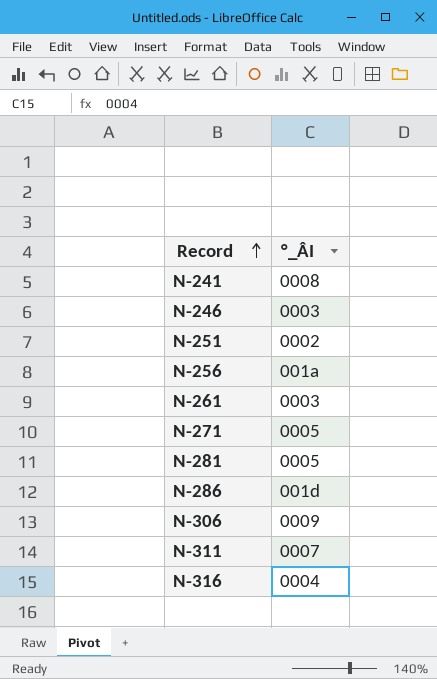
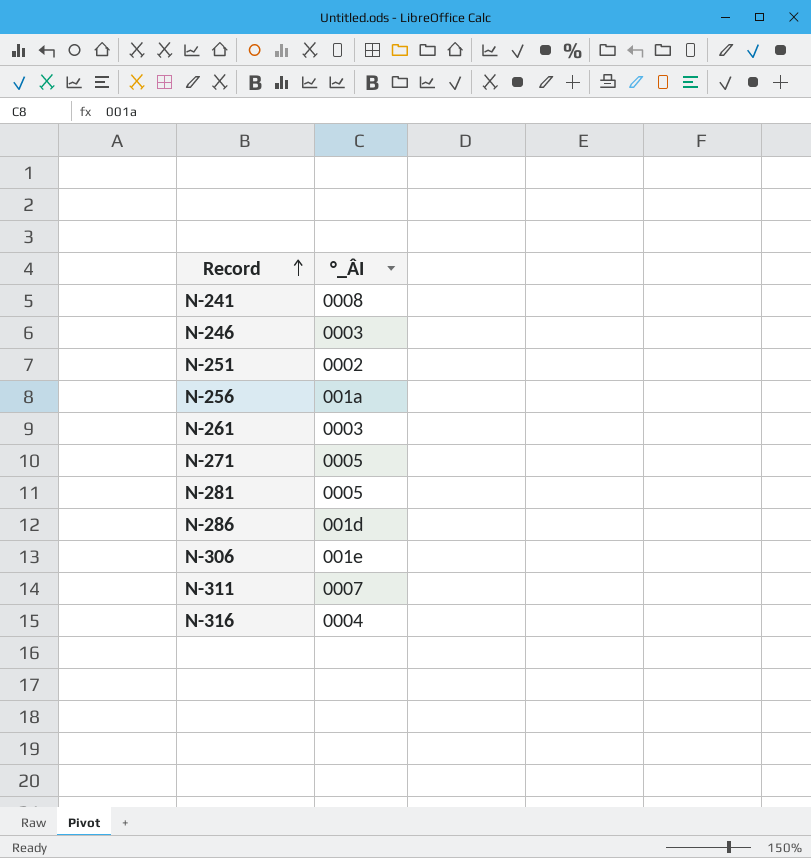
N-306 | °_ÂI: 0009 -> 001e

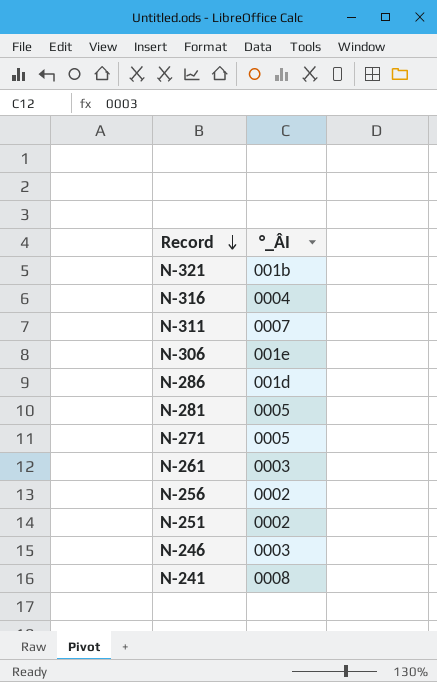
row order: Record ascending -> Record descending
row N-321: none -> 001b
N-256 | °_ÂI: 001a -> 0002

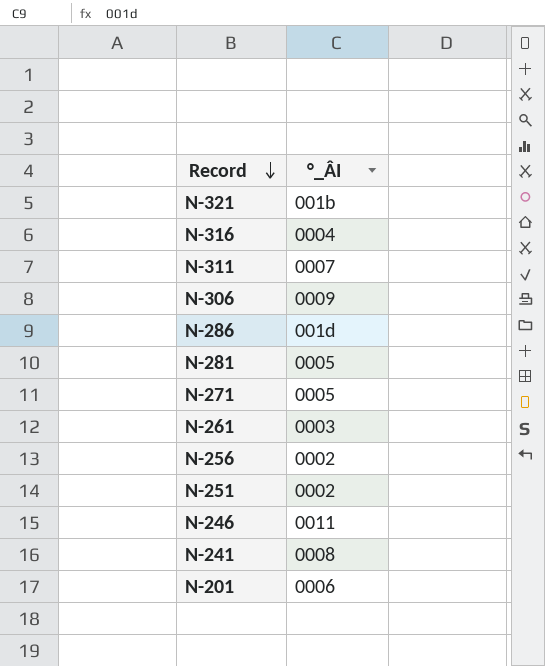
N-306 | °_ÂI: 001e -> 0009
N-246 | °_ÂI: 0003 -> 0011
row N-201: none -> 0006

